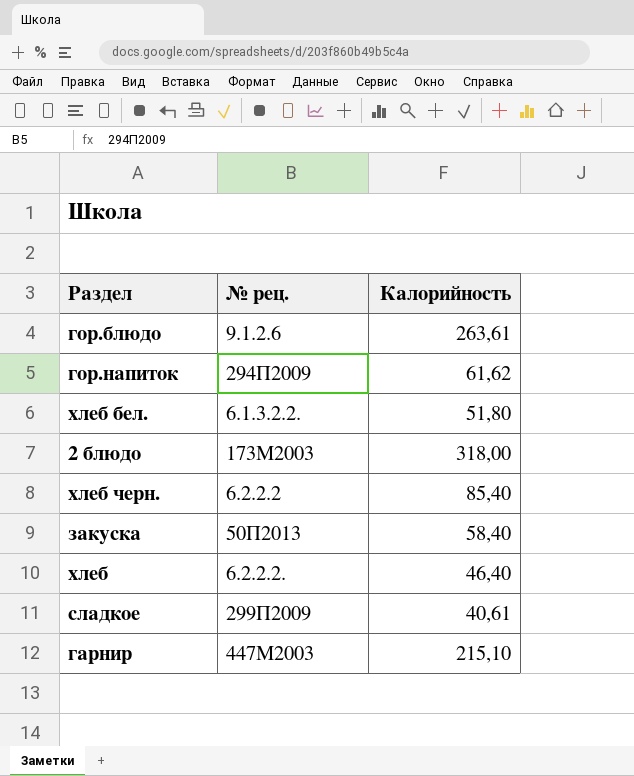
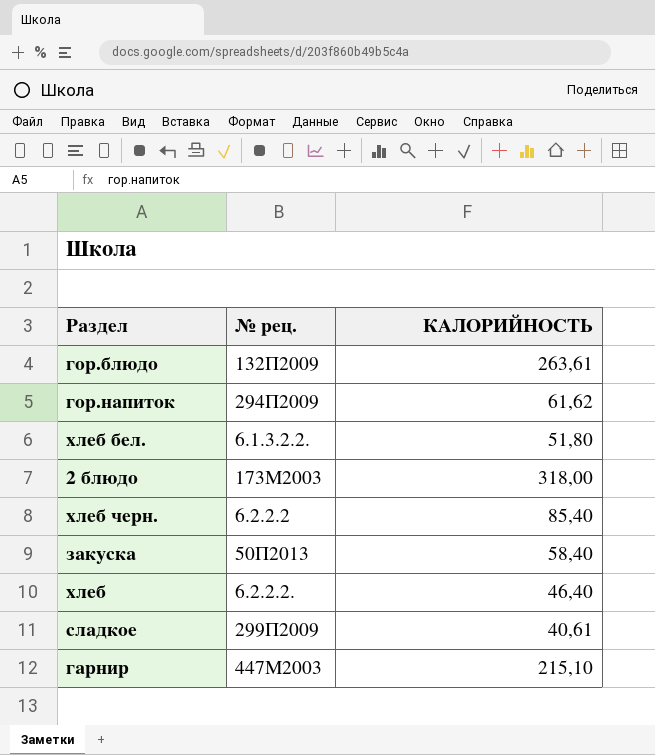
column name: Калорийность -> КАЛОРИЙНОСТЬ
гор.блюдо | № рец.: 9.1.2.6 -> 132П2009

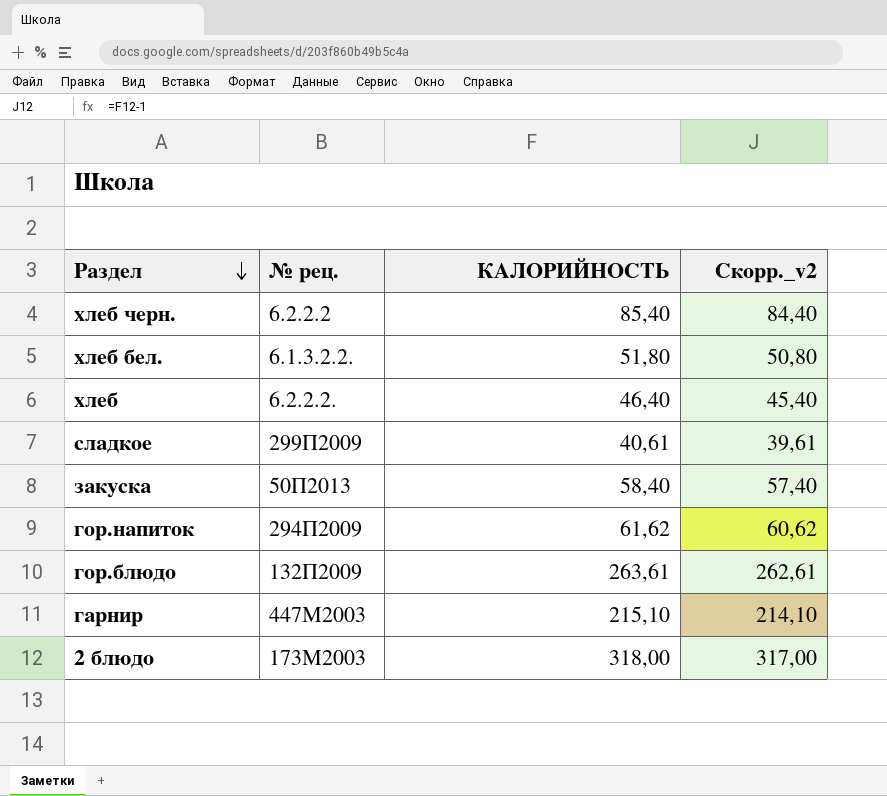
row order: none -> Раздел descending
column Скорр._v2 | formula: none -> [КАЛОРИЙНОСТЬ] - 1

